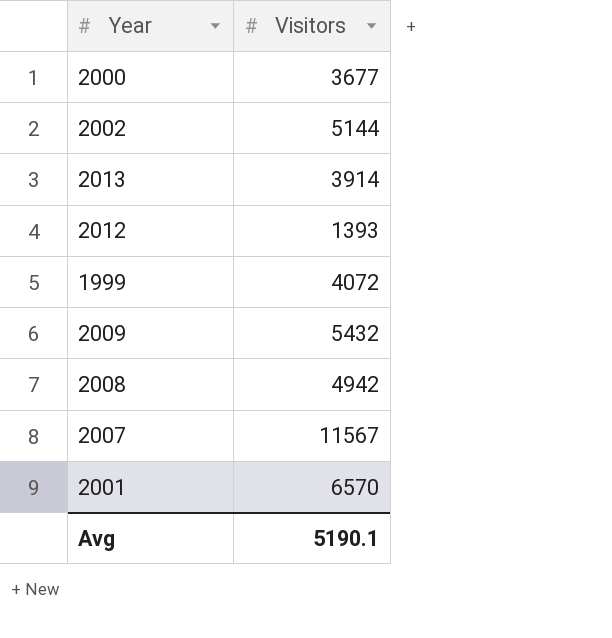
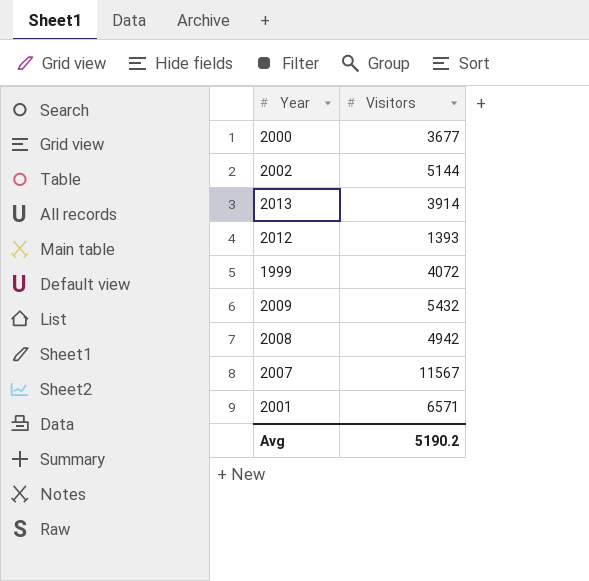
2001 | Visitors: 6570 -> 6571
Avg | Visitors: 5190.1 -> 5190.2

